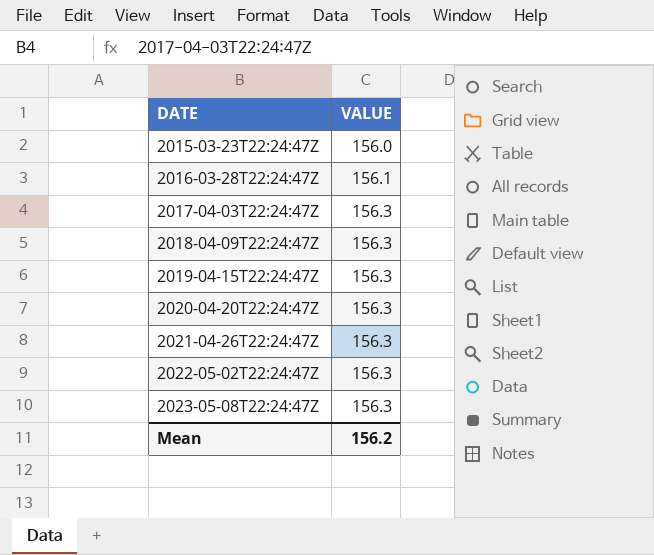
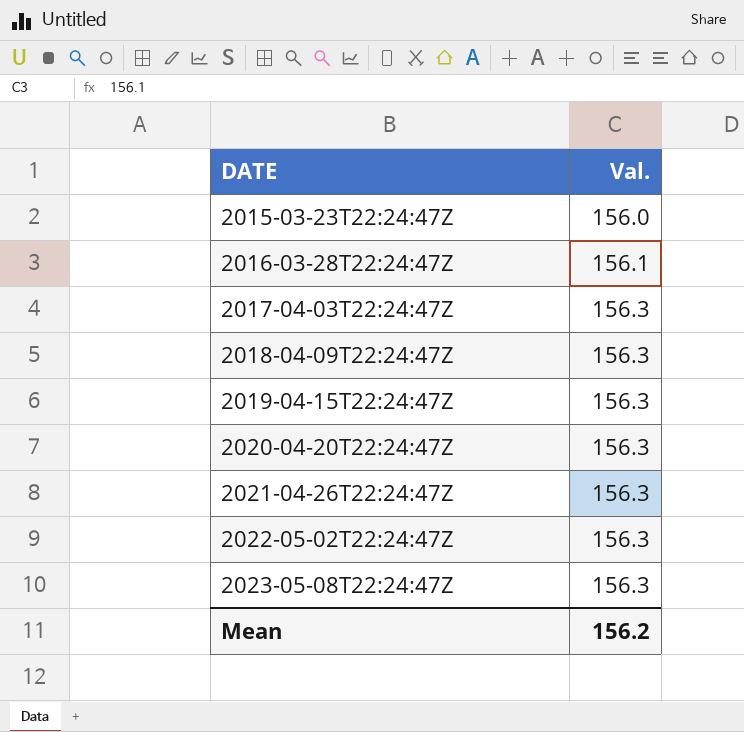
column name: VALUE -> Val.

